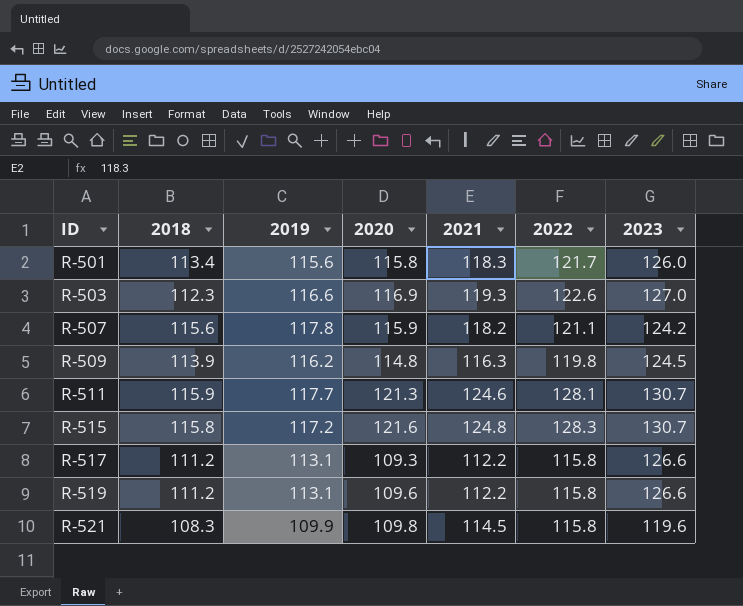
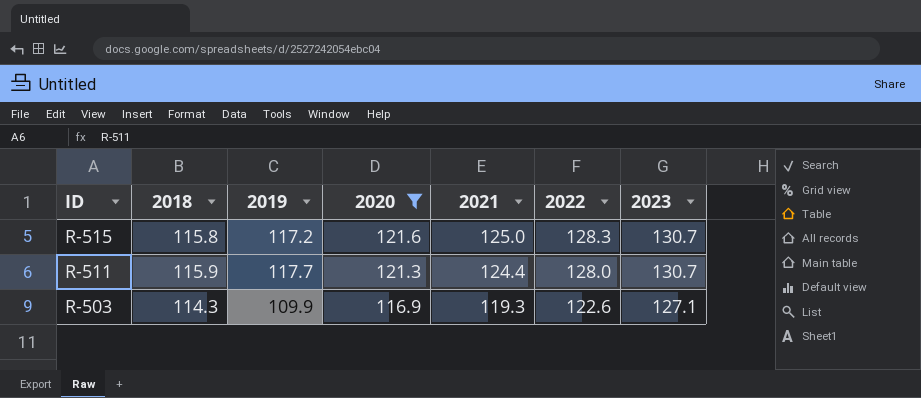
filter: none -> 2020 >= 116.9
row order: ID ascending -> ID descending
R-515 | 2021: 124.8 -> 125.0
R-511 | 2021: 124.6 -> 124.4
R-511 | 2022: 128.1 -> 128.0
R-503 | 2018: 112.3 -> 114.3
R-503 | 2019: 116.6 -> 109.9
R-503 | 2023: 127.0 -> 127.1

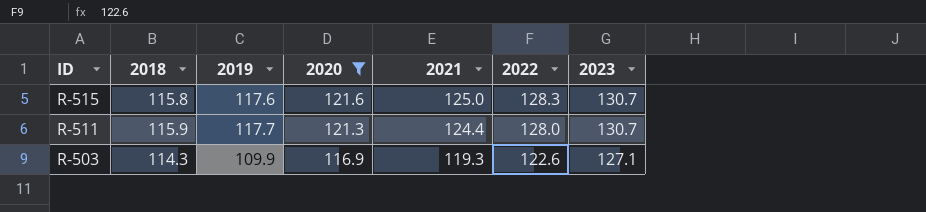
R-515 | 2019: 117.2 -> 117.6

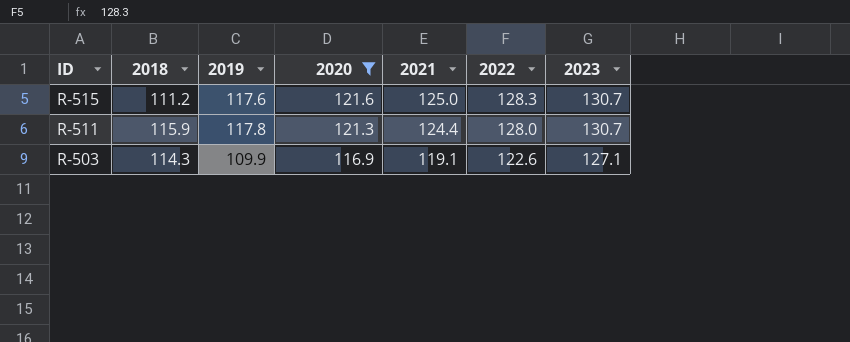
R-515 | 2018: 115.8 -> 111.2
R-511 | 2019: 117.7 -> 117.8
R-503 | 2021: 119.3 -> 119.1

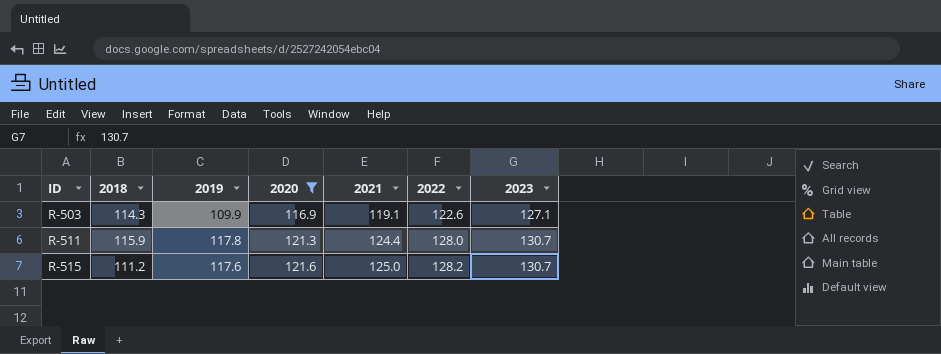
row order: ID descending -> ID ascending
R-515 | 2022: 128.3 -> 128.2

